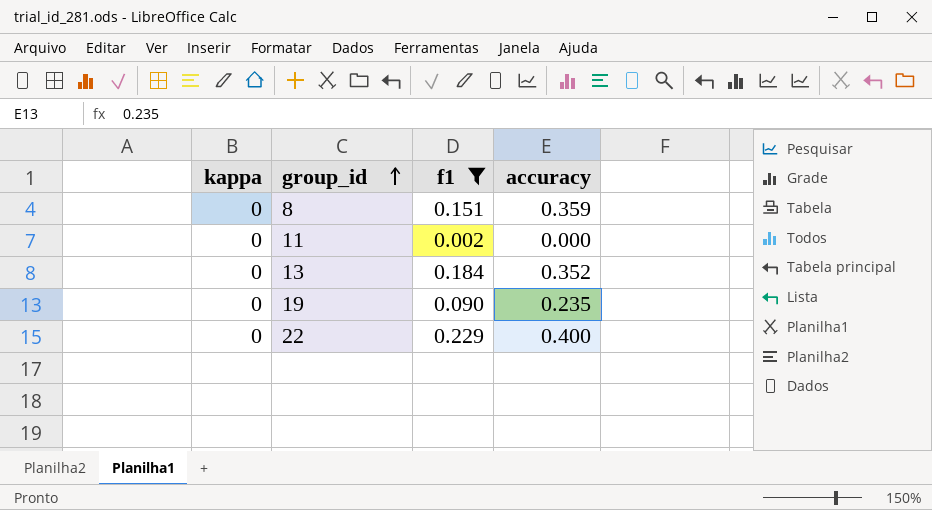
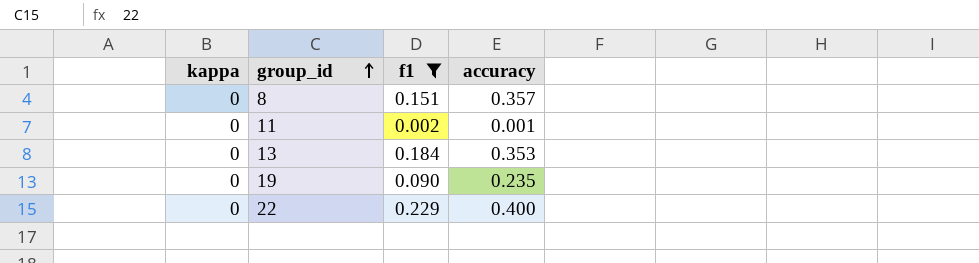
8 | accuracy: 0.359 -> 0.357
11 | accuracy: 0.000 -> 0.001
13 | accuracy: 0.352 -> 0.353

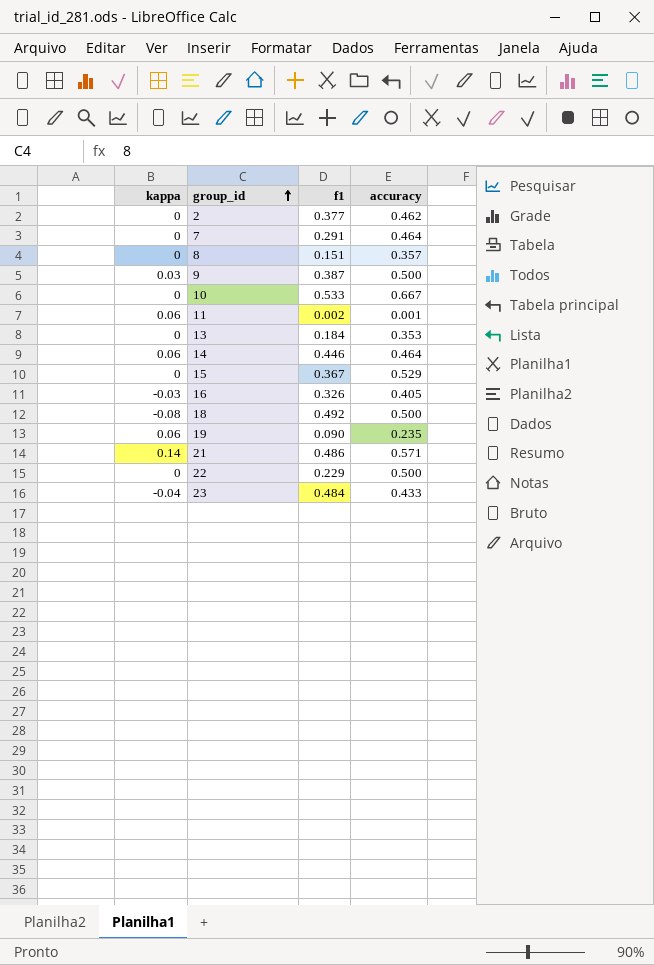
filter: f1 <= 0.229 -> none
11 | kappa: 0 -> 0.06
19 | kappa: 0 -> 0.06
22 | accuracy: 0.400 -> 0.500

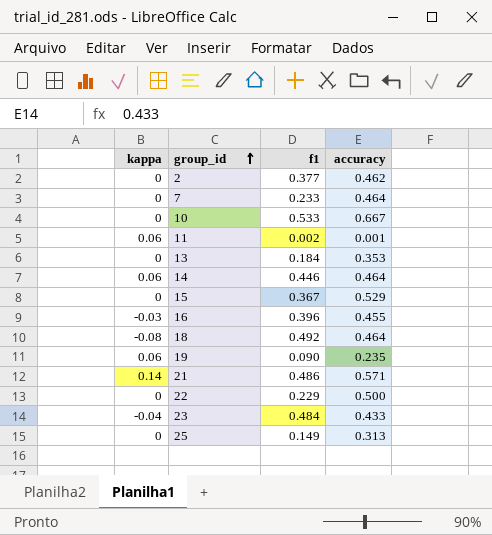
row 8: 0 | 0.151 | 0.357 -> none
row 9: 0.03 | 0.387 | 0.500 -> none
7 | f1: 0.291 -> 0.233
16 | f1: 0.326 -> 0.396
16 | accuracy: 0.405 -> 0.455
18 | accuracy: 0.500 -> 0.464
row 25: none -> 0 | 0.149 | 0.313

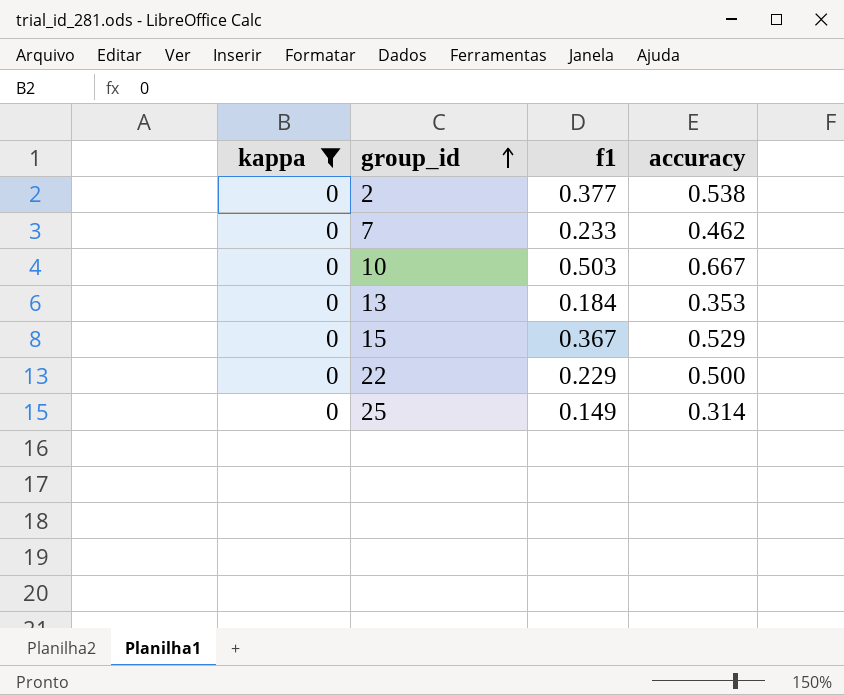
filter: none -> kappa = 0
2 | accuracy: 0.462 -> 0.538
7 | accuracy: 0.464 -> 0.462
10 | f1: 0.533 -> 0.503
25 | accuracy: 0.313 -> 0.314

